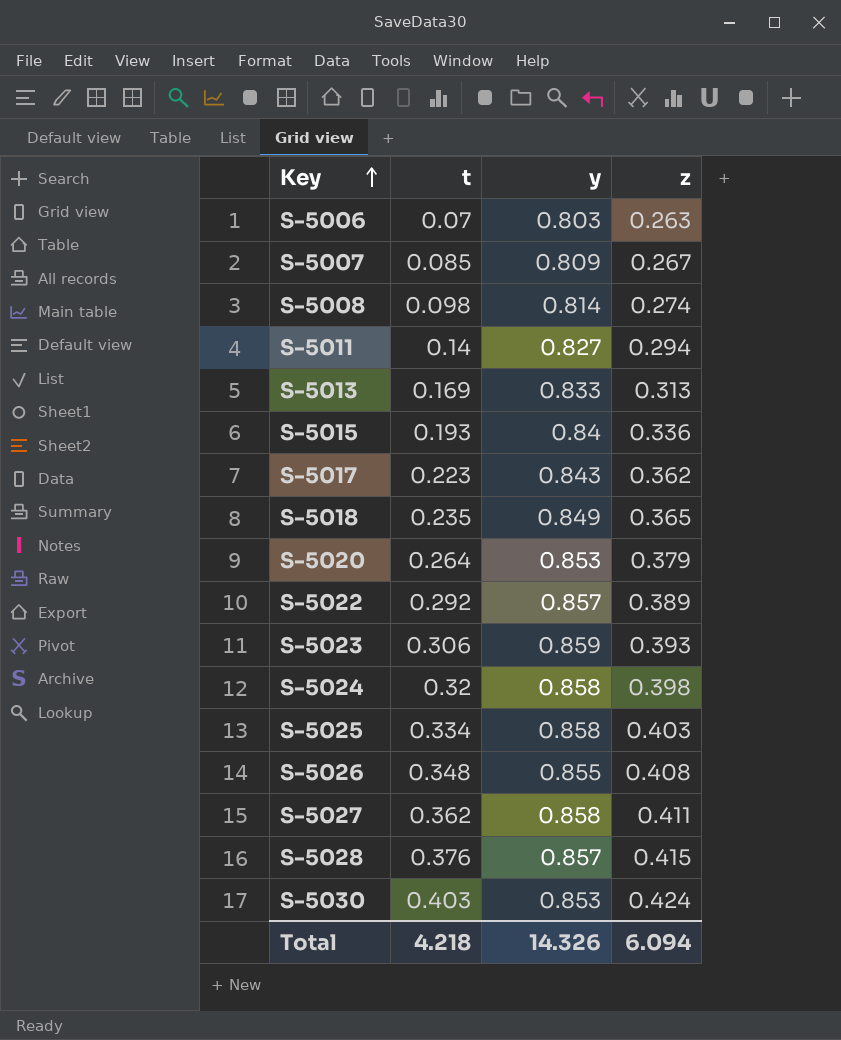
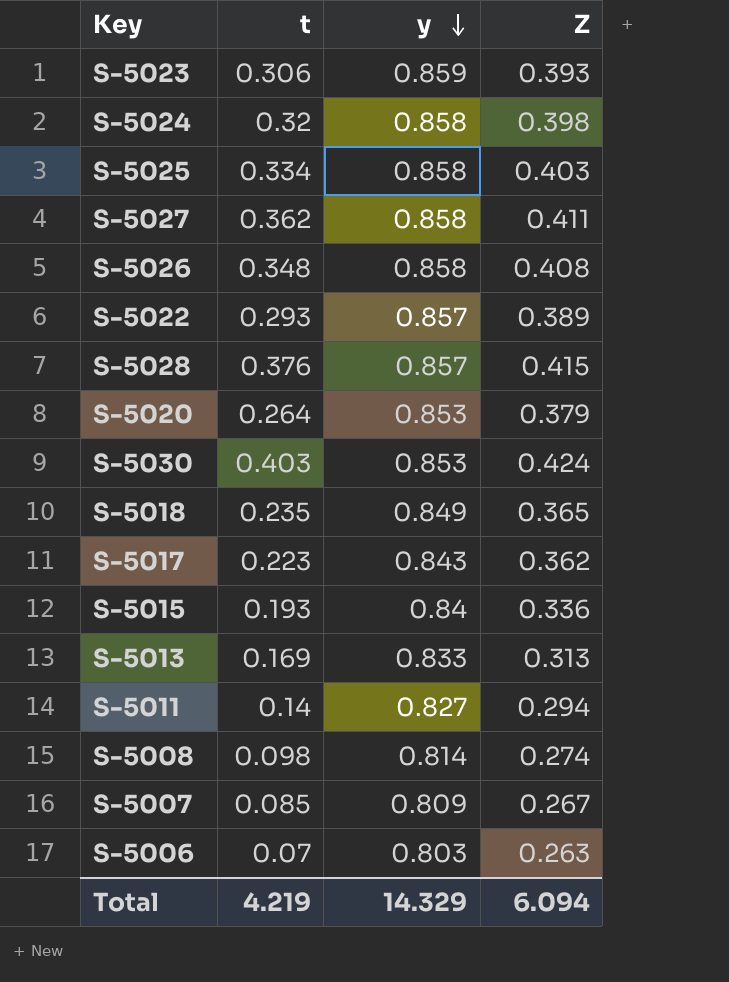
row order: Key ascending -> y descending
column name: z -> Z
S-5026 | y: 0.855 -> 0.858
S-5022 | t: 0.292 -> 0.293
Total | t: 4.218 -> 4.219
Total | y: 14.326 -> 14.329

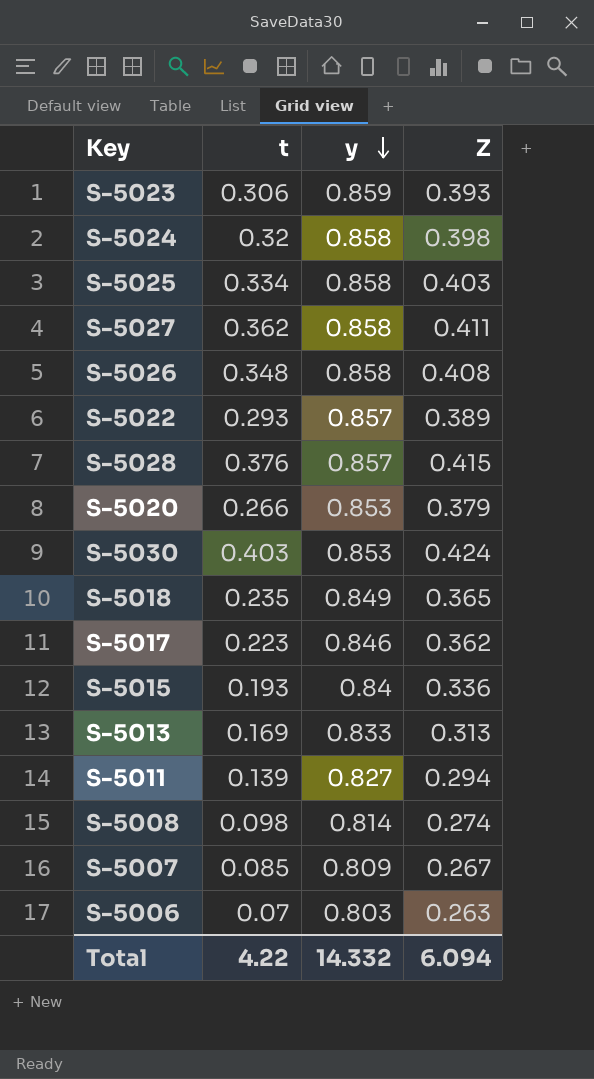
S-5020 | t: 0.264 -> 0.266
S-5017 | y: 0.843 -> 0.846
S-5011 | t: 0.14 -> 0.139
Total | t: 4.219 -> 4.22
Total | y: 14.329 -> 14.332

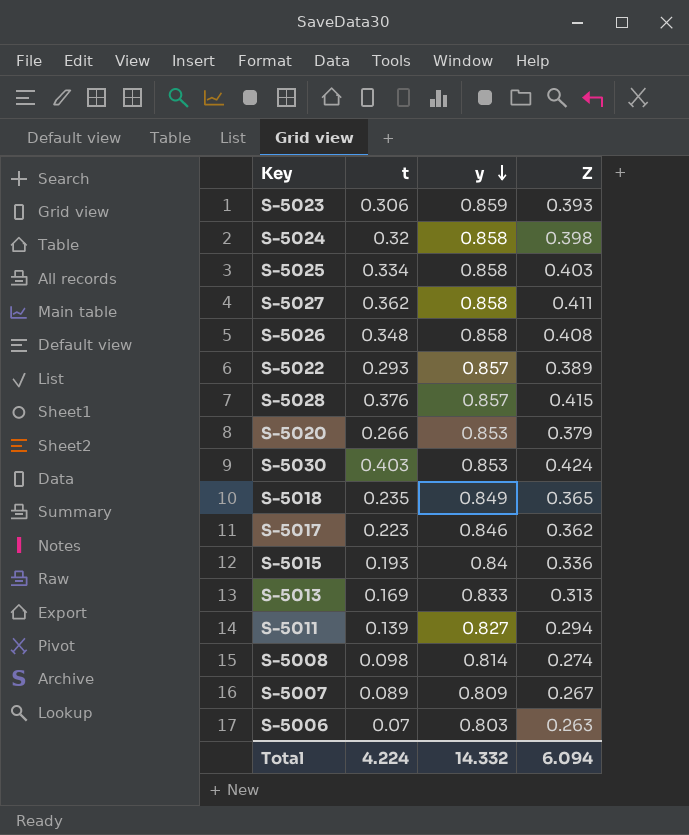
S-5007 | t: 0.085 -> 0.089
Total | t: 4.22 -> 4.224

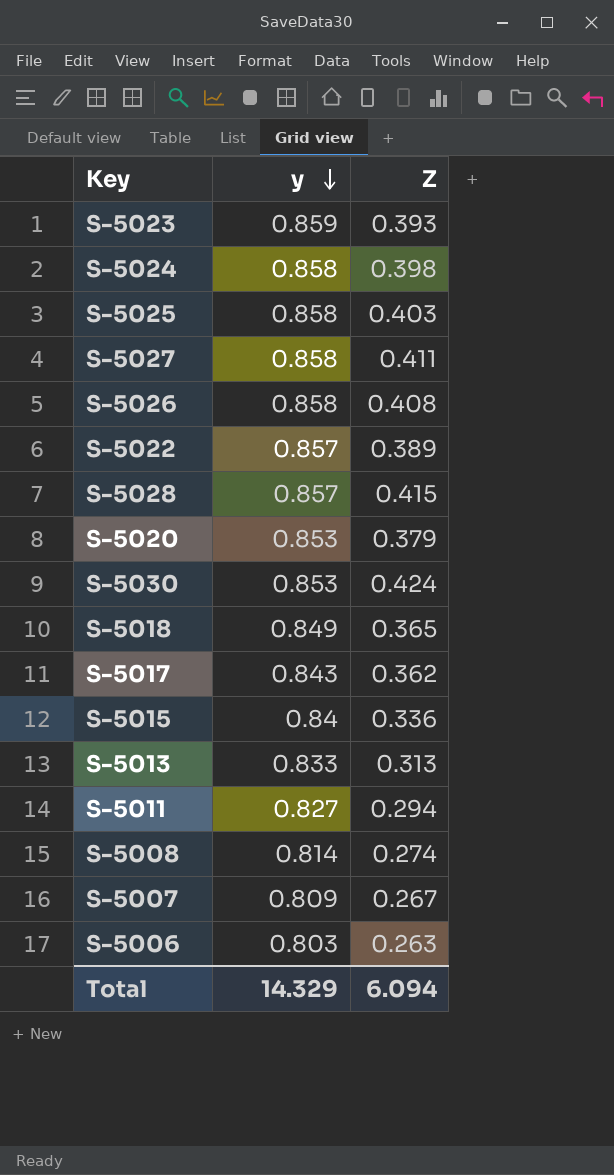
column t | position: 2 -> none
S-5017 | y: 0.846 -> 0.843
Total | y: 14.332 -> 14.329

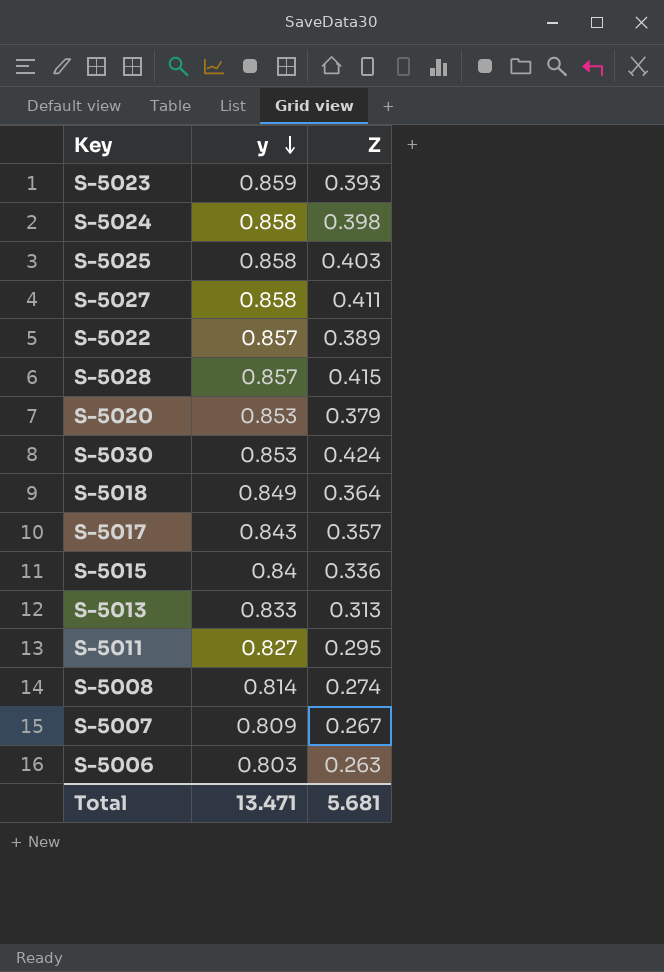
row S-5026: 0.858 | 0.408 -> none
S-5018 | Z: 0.365 -> 0.364
S-5017 | Z: 0.362 -> 0.357
S-5011 | Z: 0.294 -> 0.295
Total | y: 14.329 -> 13.471
Total | Z: 6.094 -> 5.681

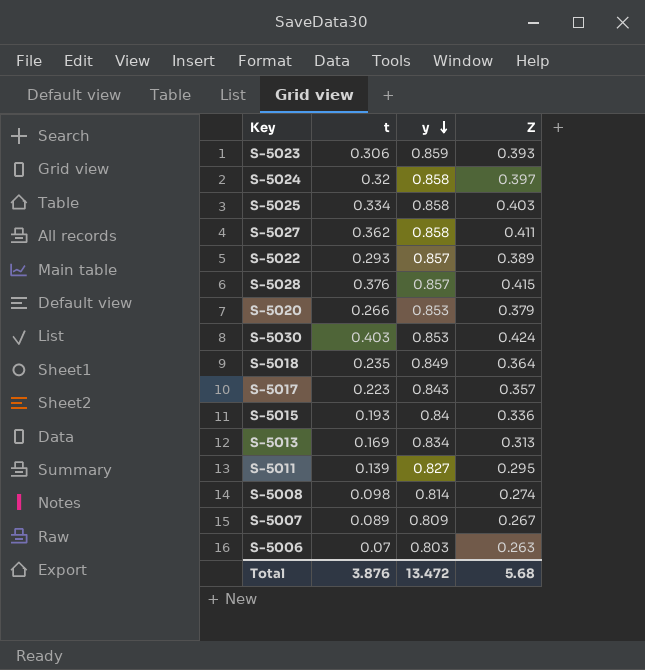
column t | position: none -> 2
S-5024 | Z: 0.398 -> 0.397
S-5013 | y: 0.833 -> 0.834
Total | y: 13.471 -> 13.472
Total | Z: 5.681 -> 5.68

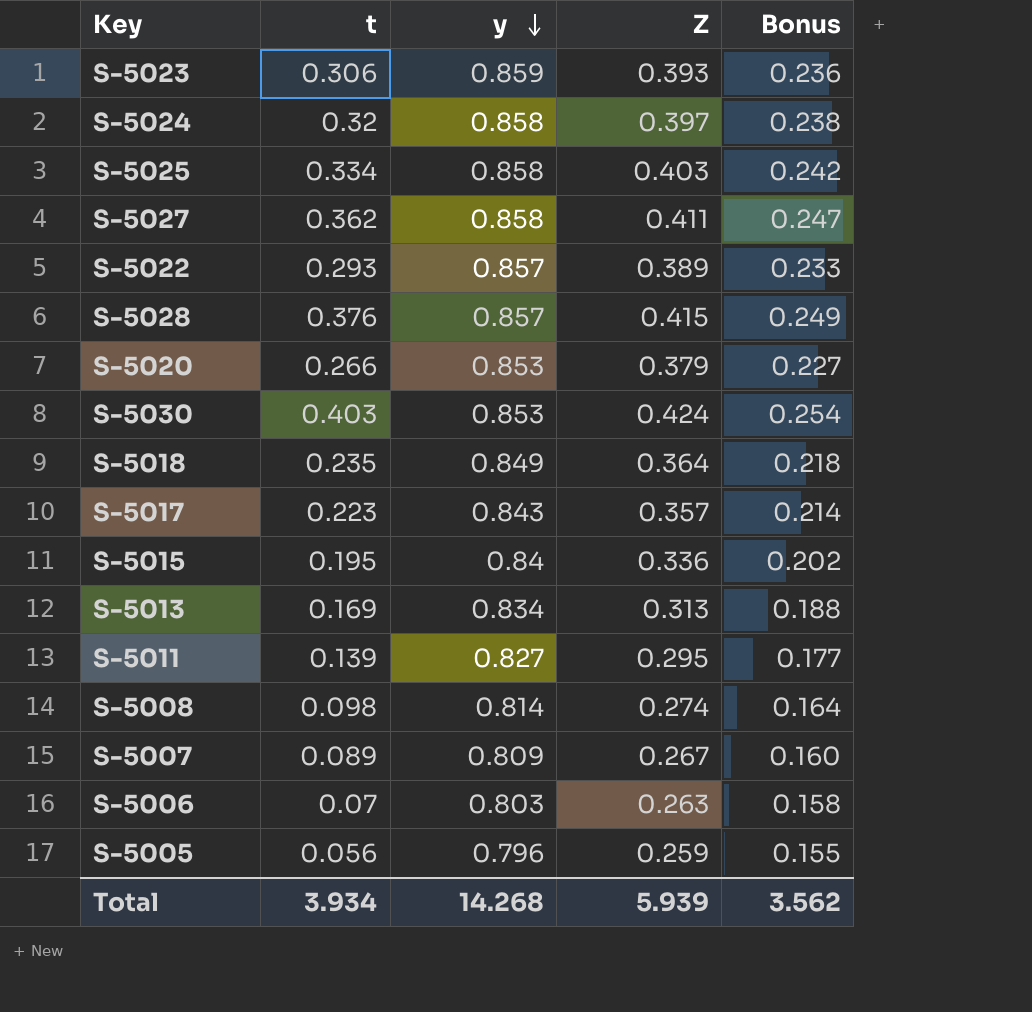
column Bonus | formula: none -> [Z] * 0.6
S-5015 | t: 0.193 -> 0.195
row S-5005: none -> 0.056 | 0.796 | 0.259 | 0.155
Total | t: 3.876 -> 3.934
Total | y: 13.472 -> 14.268
Total | Z: 5.68 -> 5.939

